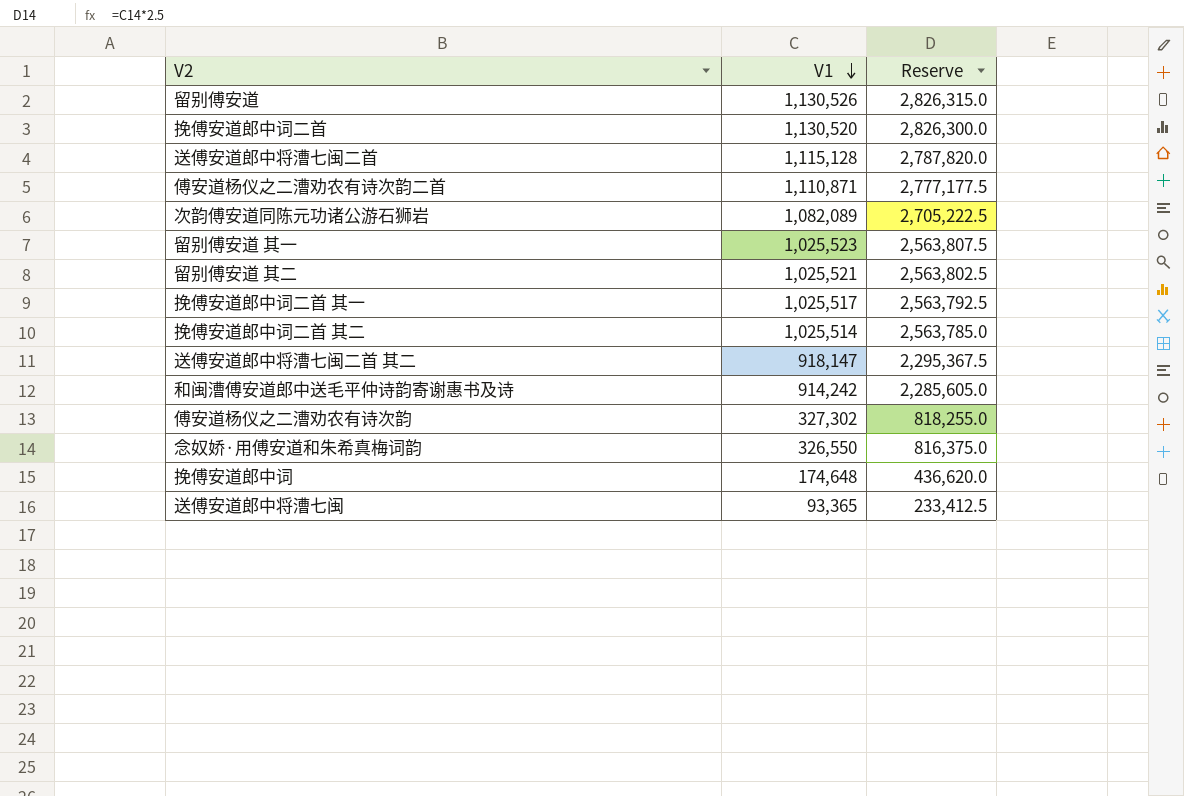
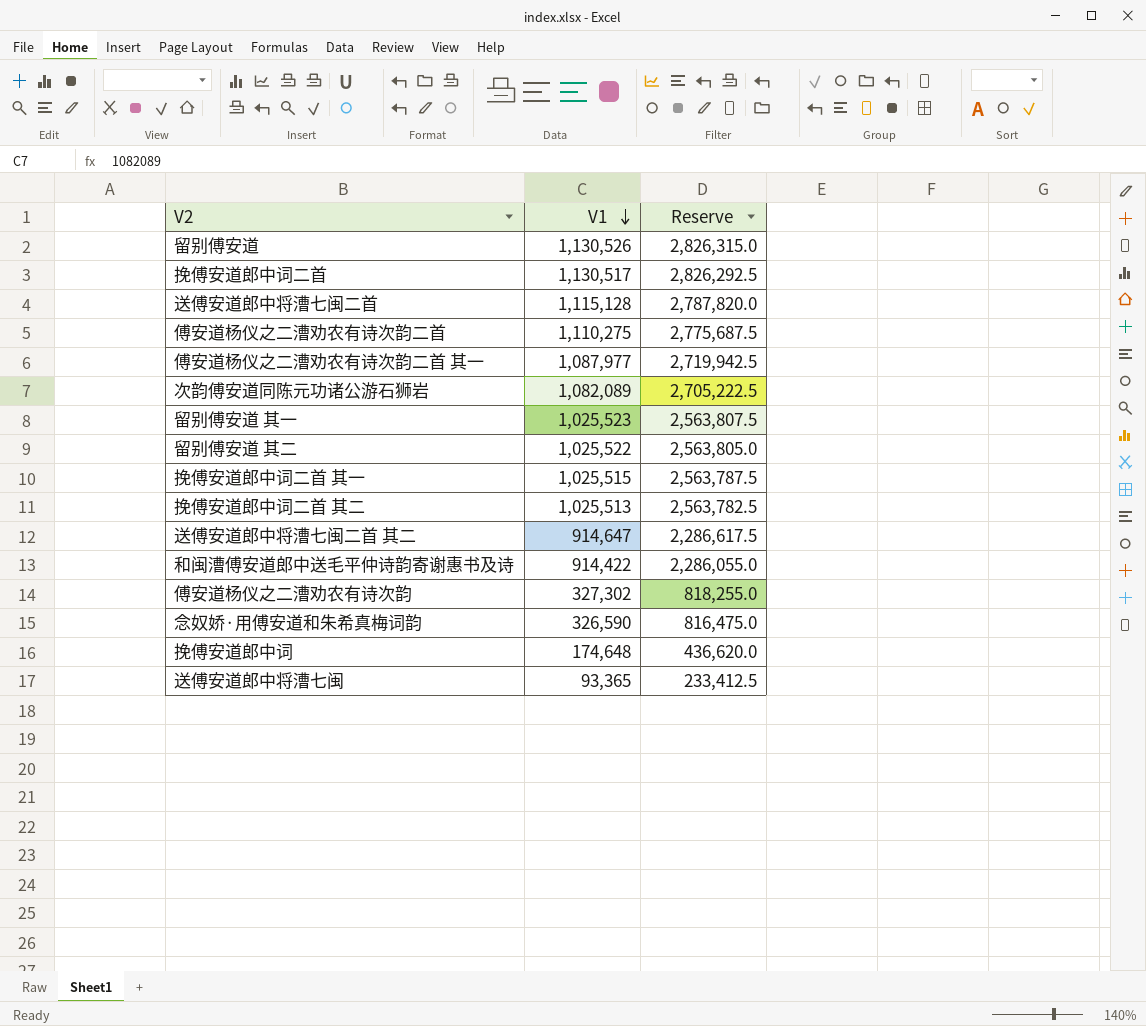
挽傅安道郎中词二首 | V1: 1,130,520 -> 1,130,517
挽傅安道郎中词二首 | Reserve: 2,826,300.0 -> 2,826,292.5
傅安道杨仪之二漕劝农有诗次韵二首 | V1: 1,110,871 -> 1,110,275
傅安道杨仪之二漕劝农有诗次韵二首 | Reserve: 2,777,177.5 -> 2,775,687.5
row 傅安道杨仪之二漕劝农有诗次韵二首 其一: none -> 1,087,977 | 2,719,942.5
留别傅安道 其二 | V1: 1,025,521 -> 1,025,522
留别傅安道 其二 | Reserve: 2,563,802.5 -> 2,563,805.0
挽傅安道郎中词二首 其一 | V1: 1,025,517 -> 1,025,515
挽傅安道郎中词二首 其一 | Reserve: 2,563,792.5 -> 2,563,787.5
挽傅安道郎中词二首 其二 | V1: 1,025,514 -> 1,025,513
挽傅安道郎中词二首 其二 | Reserve: 2,563,785.0 -> 2,563,782.5
送傅安道郎中将漕七闽二首 其二 | V1: 918,147 -> 914,647
送傅安道郎中将漕七闽二首 其二 | Reserve: 2,295,367.5 -> 2,286,617.5
和闽漕傅安道郎中送毛平仲诗韵寄谢惠书及诗 | V1: 914,242 -> 914,422
和闽漕傅安道郎中送毛平仲诗韵寄谢惠书及诗 | Reserve: 2,285,605.0 -> 2,286,055.0
念奴娇·用傅安道和朱希真梅词韵 | V1: 326,550 -> 326,590
念奴娇·用傅安道和朱希真梅词韵 | Reserve: 816,375.0 -> 816,475.0

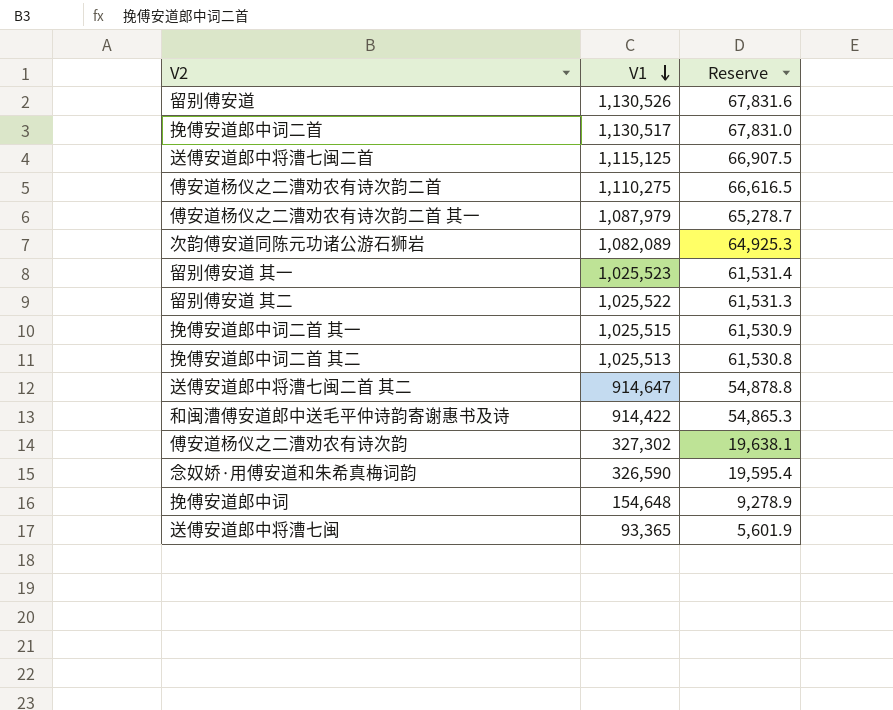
column Reserve | formula: [V1] * 2.5 -> [V1] * 0.06
送傅安道郎中将漕七闽二首 | V1: 1,115,128 -> 1,115,125
傅安道杨仪之二漕劝农有诗次韵二首 其一 | V1: 1,087,977 -> 1,087,979
挽傅安道郎中词 | V1: 174,648 -> 154,648

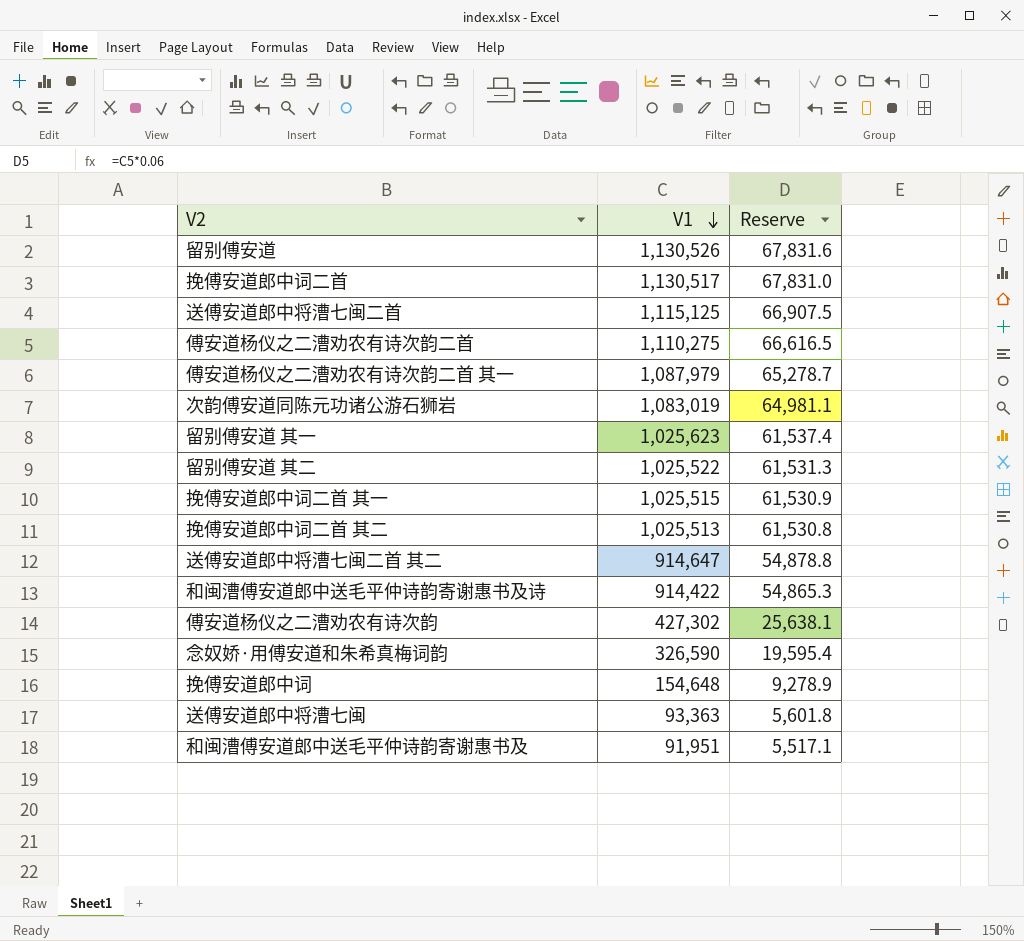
次韵傅安道同陈元功诸公游石狮岩 | V1: 1,082,089 -> 1,083,019
次韵傅安道同陈元功诸公游石狮岩 | Reserve: 64,925.3 -> 64,981.1
留别傅安道 其一 | V1: 1,025,523 -> 1,025,623
留别傅安道 其一 | Reserve: 61,531.4 -> 61,537.4
傅安道杨仪之二漕劝农有诗次韵 | V1: 327,302 -> 427,302
傅安道杨仪之二漕劝农有诗次韵 | Reserve: 19,638.1 -> 25,638.1
送傅安道郎中将漕七闽 | V1: 93,365 -> 93,363
送傅安道郎中将漕七闽 | Reserve: 5,601.9 -> 5,601.8
row 和闽漕傅安道郎中送毛平仲诗韵寄谢惠书及: none -> 91,951 | 5,517.1

